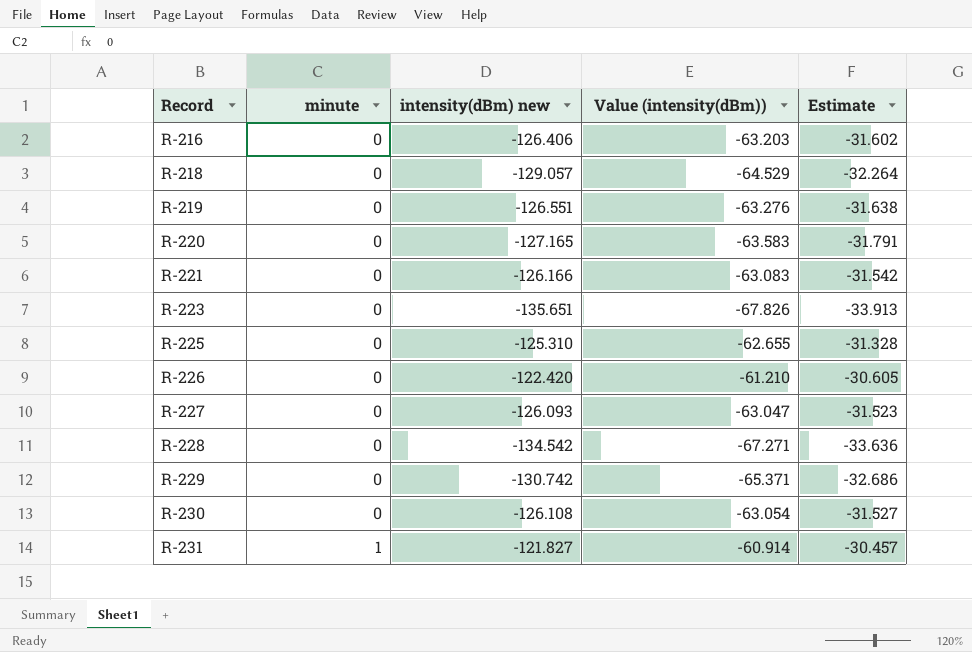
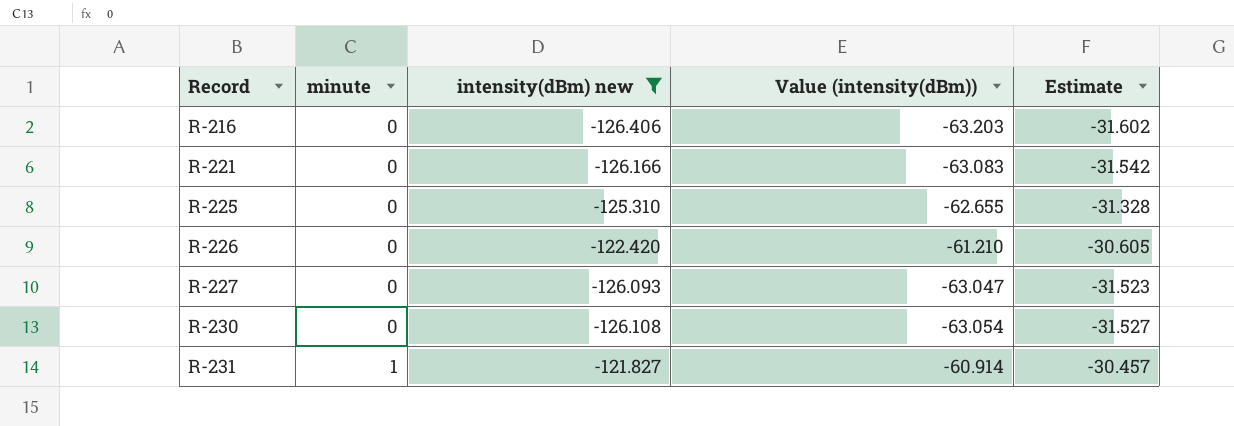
filter: none -> intensity(dBm) new >= -126.406

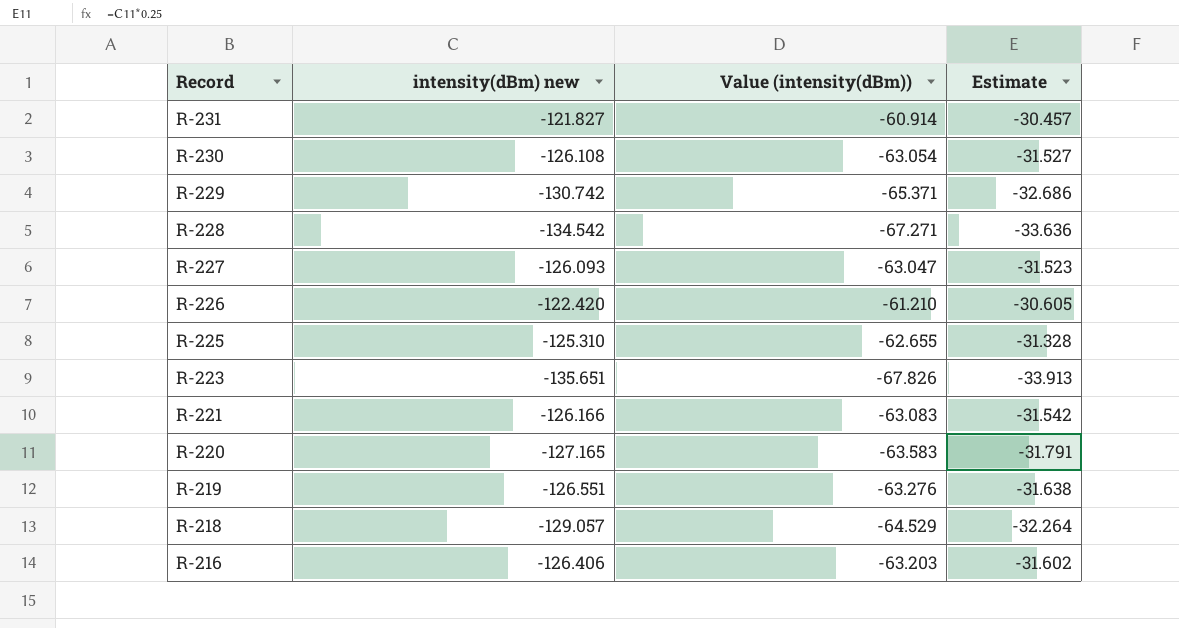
filter: intensity(dBm) new >= -126.406 -> none
row order: Record ascending -> Record descending
column minute | position: 2 -> none

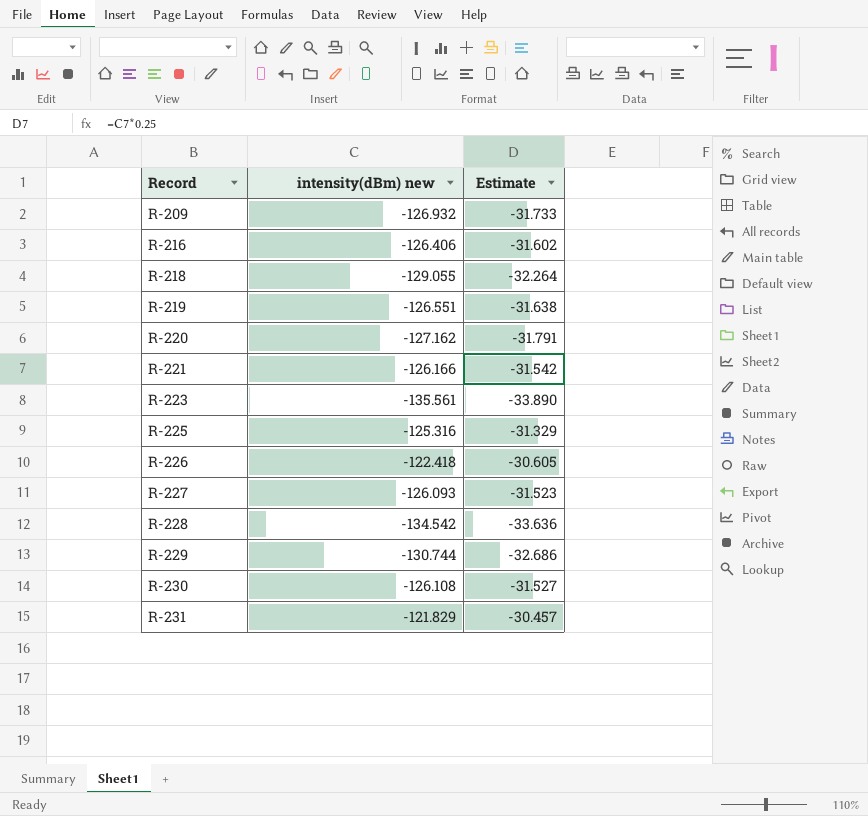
row order: Record descending -> Record ascending
column Value (intensity(dBm)) | formula: [intensity(dBm) new] * 0.5 -> none
row R-209: none -> -126.932 | -31.733
R-218 | intensity(dBm) new: -129.057 -> -129.055
R-220 | intensity(dBm) new: -127.165 -> -127.162
R-223 | intensity(dBm) new: -135.651 -> -135.561
R-223 | Estimate: -33.913 -> -33.890
R-225 | intensity(dBm) new: -125.310 -> -125.316
R-225 | Estimate: -31.328 -> -31.329
R-226 | intensity(dBm) new: -122.420 -> -122.418
R-229 | intensity(dBm) new: -130.742 -> -130.744
R-231 | intensity(dBm) new: -121.827 -> -121.829

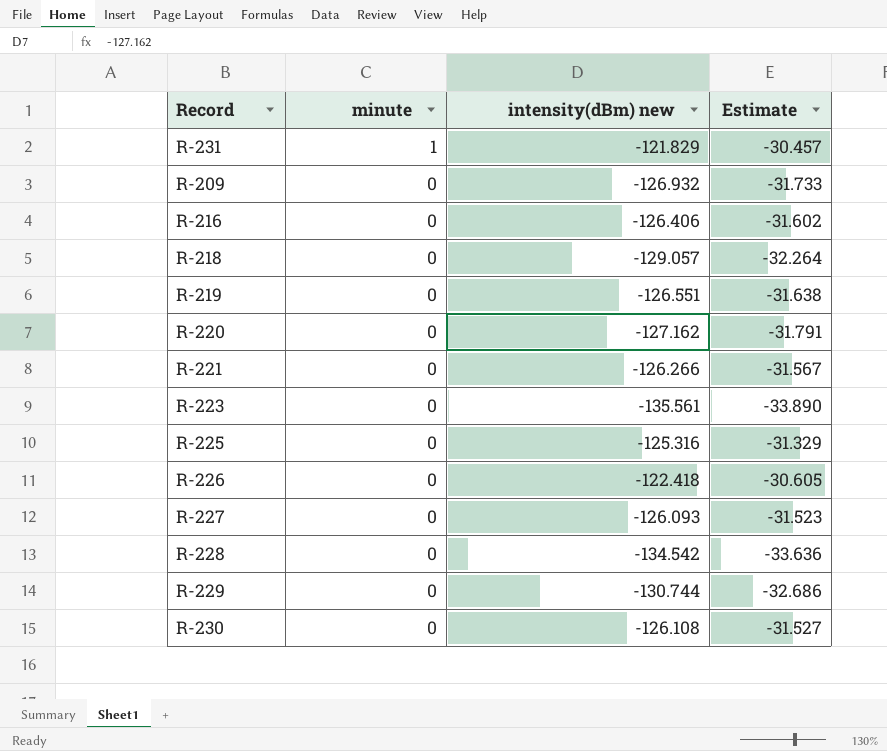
row order: Record ascending -> minute descending
column minute | position: none -> 2
R-218 | intensity(dBm) new: -129.055 -> -129.057
R-221 | intensity(dBm) new: -126.166 -> -126.266
R-221 | Estimate: -31.542 -> -31.567

